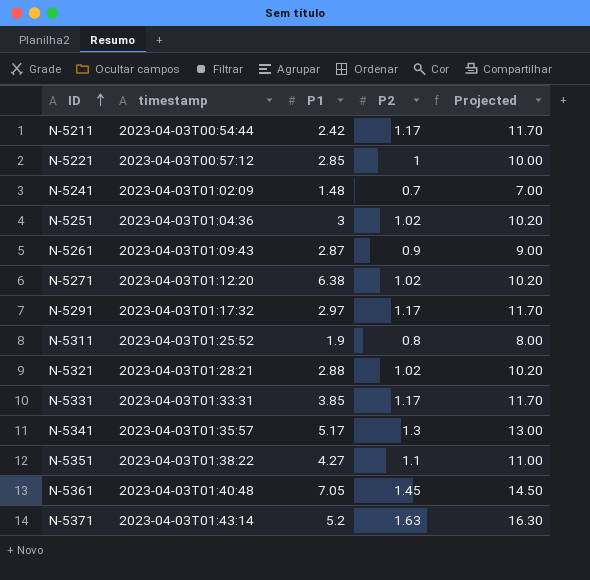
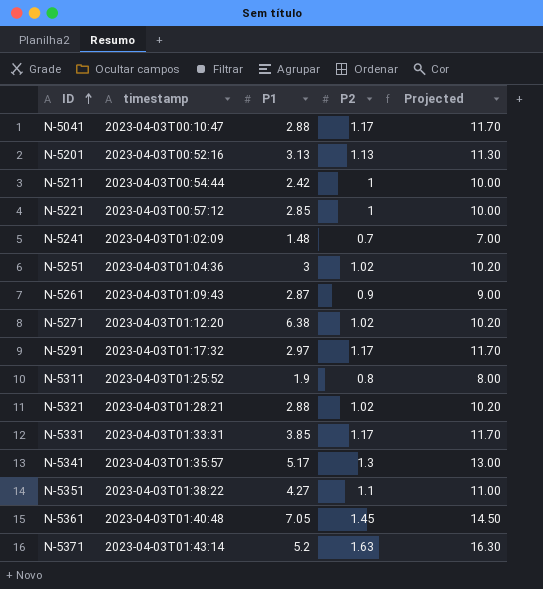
row N-5041: none -> 2023-04-03T00:10:47 | 2.88 | 1.17 | 11.70
row N-5201: none -> 2023-04-03T00:52:16 | 3.13 | 1.13 | 11.30
N-5211 | P2: 1.17 -> 1
N-5211 | Projected: 11.70 -> 10.00

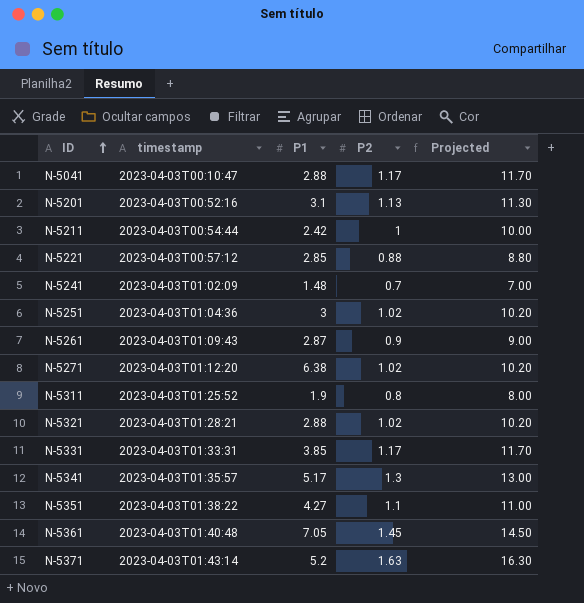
row N-5291: 2023-04-03T01:17:32 | 2.97 | 1.17 | 11.70 -> none
N-5201 | P1: 3.13 -> 3.1
N-5221 | P2: 1 -> 0.88
N-5221 | Projected: 10.00 -> 8.80

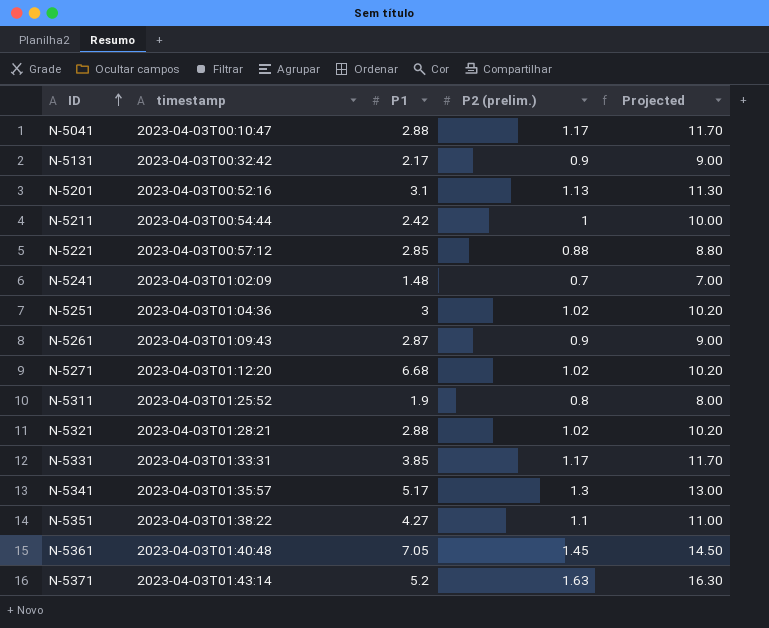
column name: P2 -> P2 (prelim.)
row N-5131: none -> 2023-04-03T00:32:42 | 2.17 | 0.9 | 9.00
N-5271 | P1: 6.38 -> 6.68

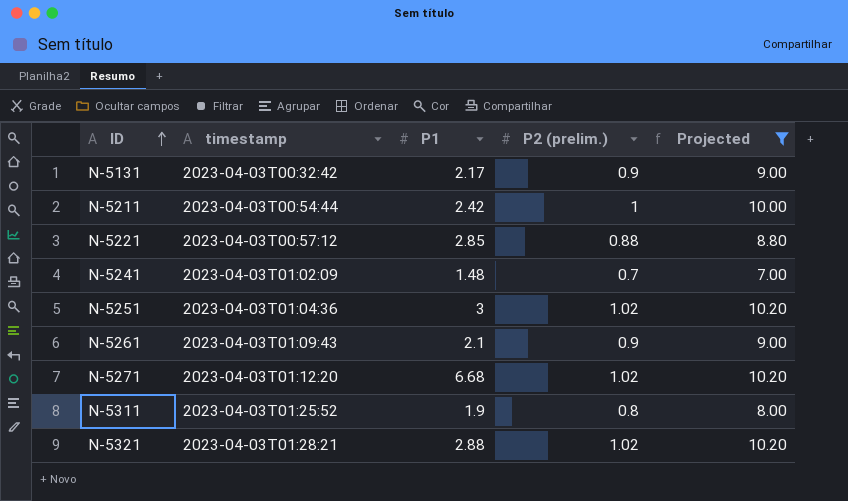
filter: none -> Projected <= 10.20
N-5261 | P1: 2.87 -> 2.1

